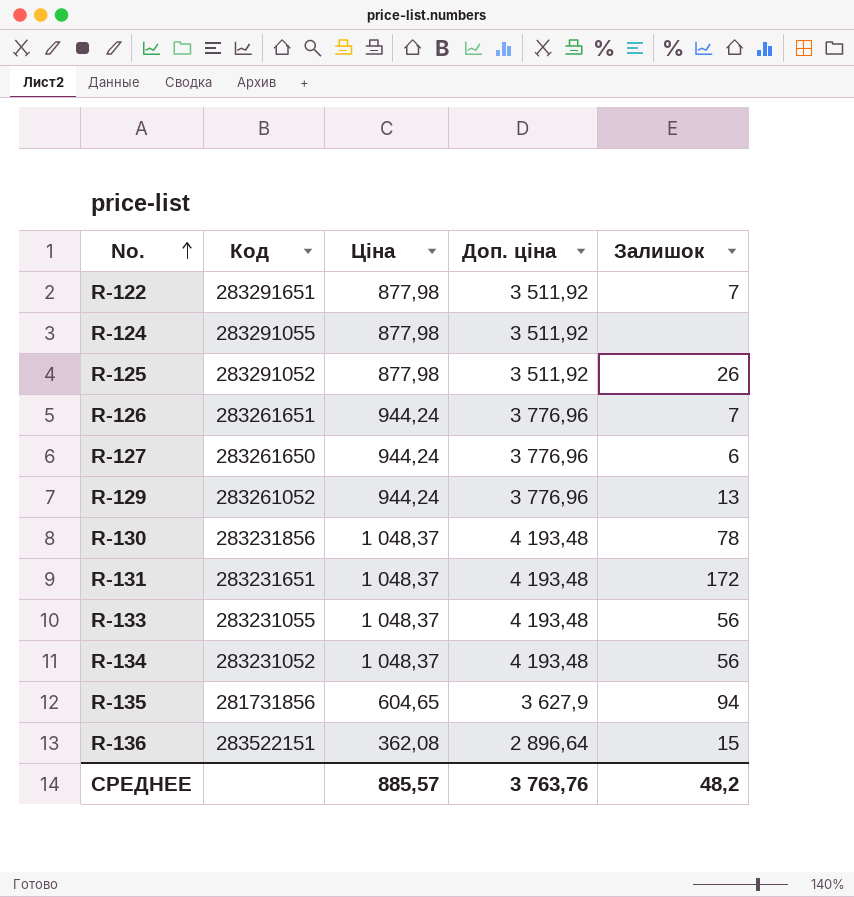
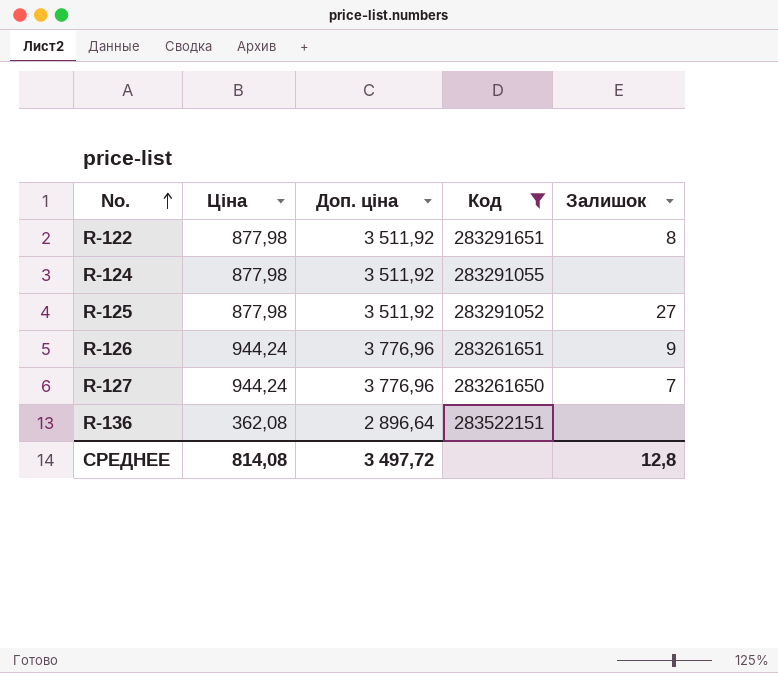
filter: none -> Код >= 283261650
column Код | position: 2 -> 4
R-122 | Залишок: 7 -> 8
R-125 | Залишок: 26 -> 27
R-126 | Залишок: 7 -> 9
R-127 | Залишок: 6 -> 7
R-136 | Залишок: 15 -> none
СРЕДНЕЕ | Ціна: 885,57 -> 814,08
СРЕДНЕЕ | Доп. ціна: 3 763,76 -> 3 497,72
СРЕДНЕЕ | Залишок: 48,2 -> 12,8

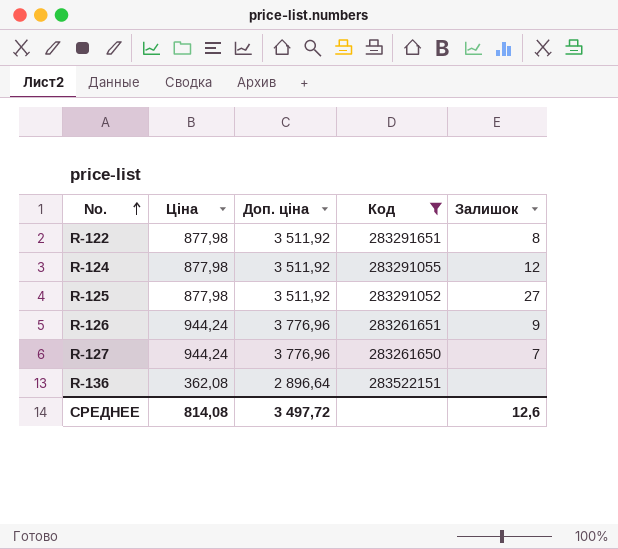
R-124 | Залишок: none -> 12
СРЕДНЕЕ | Залишок: 12,8 -> 12,6

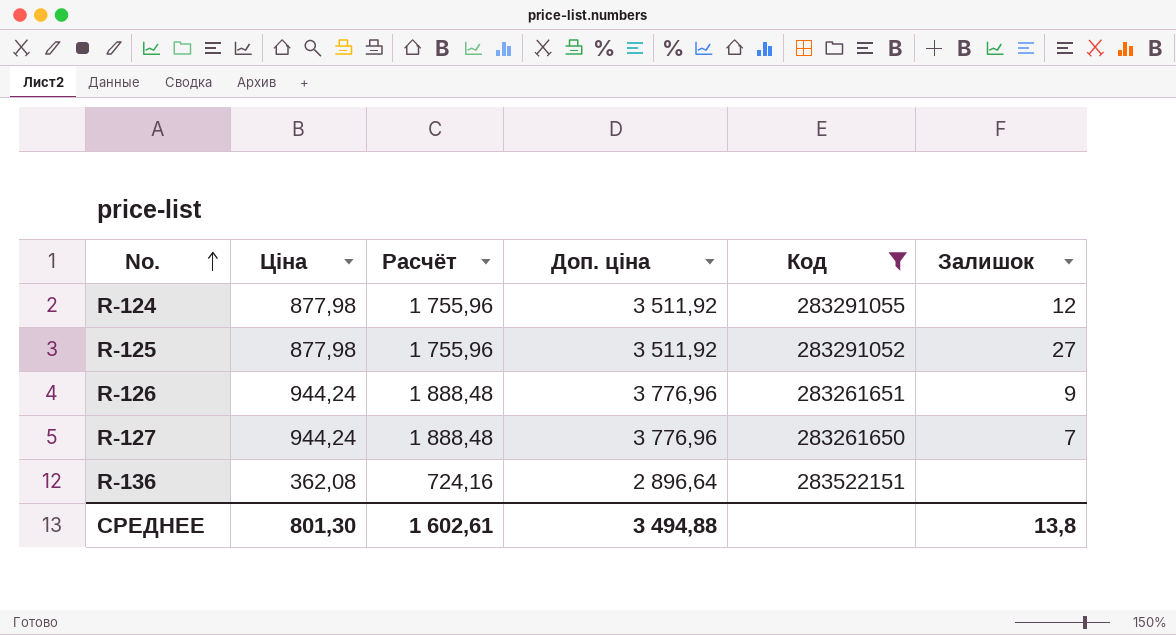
column Расчёт | formula: none -> [Ціна] * 2
row R-122: 877,98 | 3 511,92 | 283291651 | 8 -> none
СРЕДНЕЕ | Ціна: 814,08 -> 801,30
СРЕДНЕЕ | Доп. ціна: 3 497,72 -> 3 494,88
СРЕДНЕЕ | Залишок: 12,6 -> 13,8

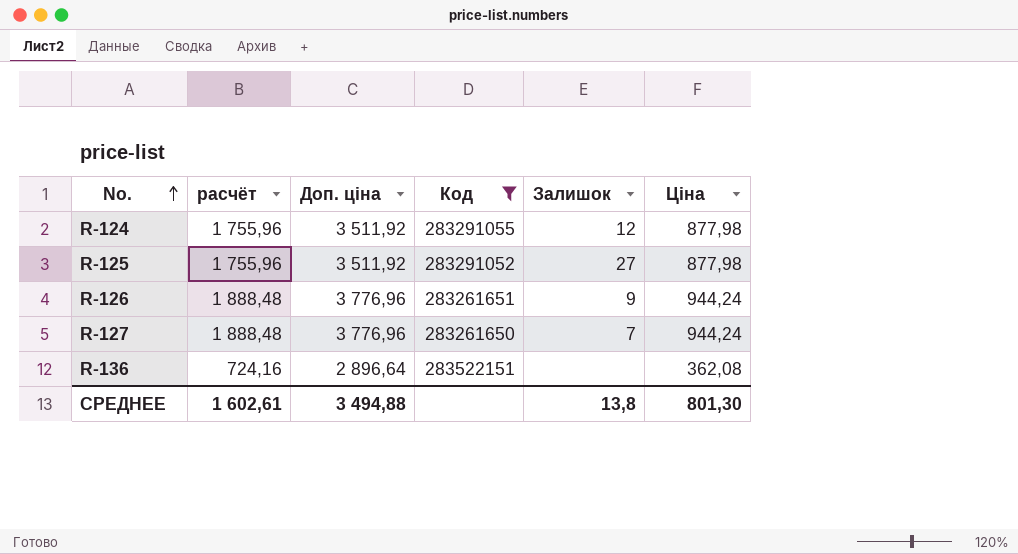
column name: Расчёт -> расчёт
column Ціна | position: 2 -> 6

